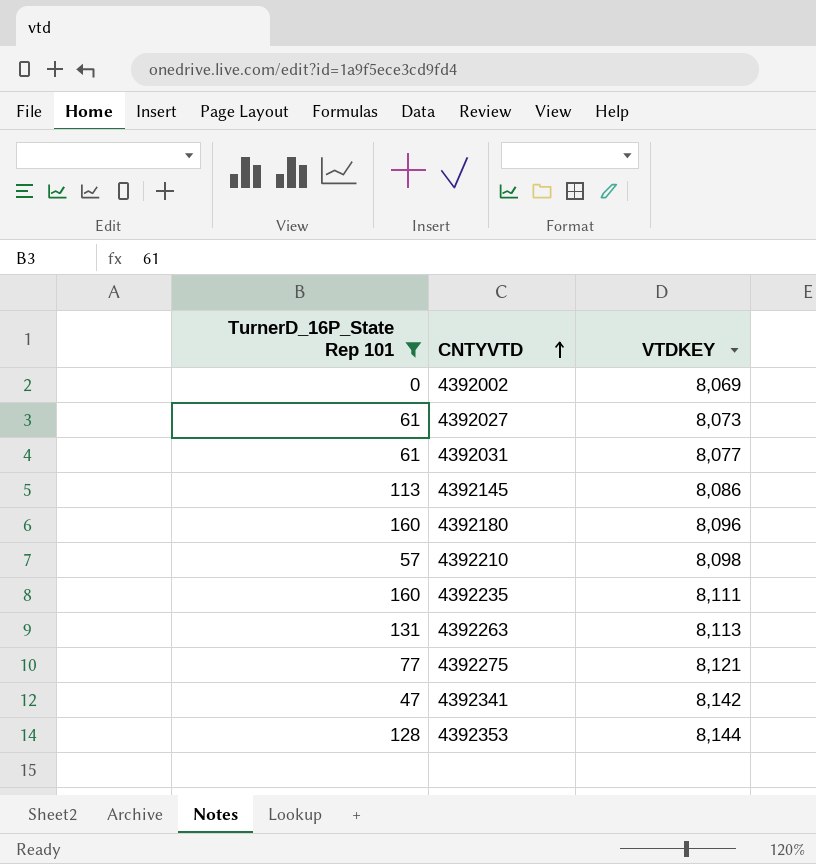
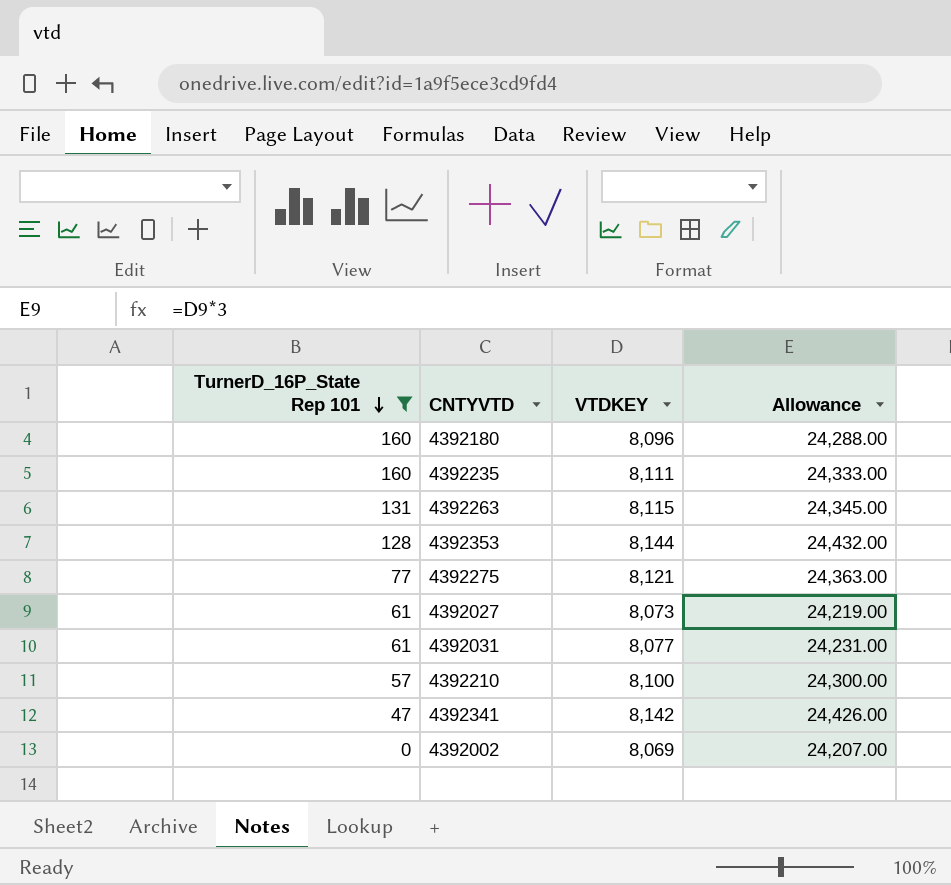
row order: CNTYVTD ascending -> TurnerD_16P_State Rep 101 descending
column Allowance | formula: none -> [VTDKEY] * 3
row 4392145: 113 | 8,086 -> none
4392263 | VTDKEY: 8,113 -> 8,115
4392210 | VTDKEY: 8,098 -> 8,100

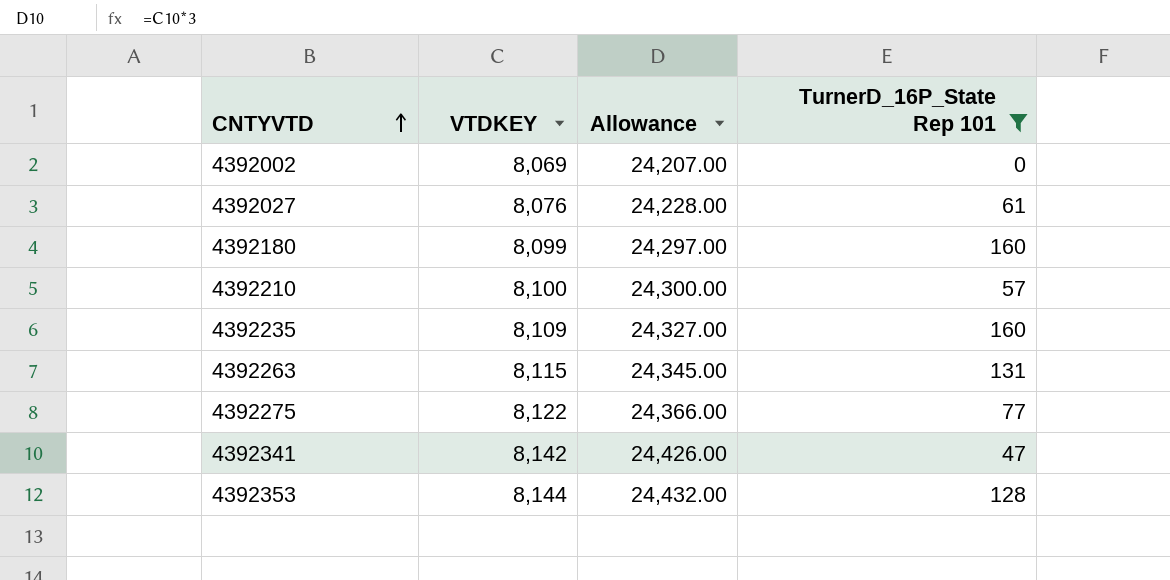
row order: TurnerD_16P_State Rep 101 descending -> CNTYVTD ascending
column TurnerD_16P_State Rep 101 | position: 1 -> 4
row 4392031: 61 | 8,077 | 24,231.00 -> none
4392027 | VTDKEY: 8,073 -> 8,076
4392027 | Allowance: 24,219.00 -> 24,228.00
4392180 | VTDKEY: 8,096 -> 8,099
4392180 | Allowance: 24,288.00 -> 24,297.00
4392235 | VTDKEY: 8,111 -> 8,109
4392235 | Allowance: 24,333.00 -> 24,327.00
4392275 | VTDKEY: 8,121 -> 8,122
4392275 | Allowance: 24,363.00 -> 24,366.00

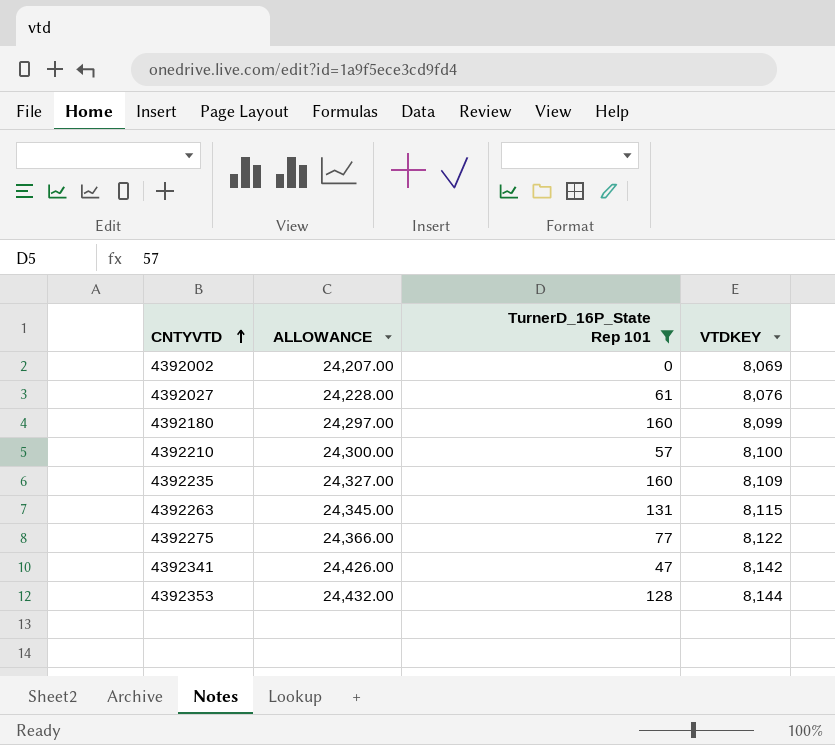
column name: Allowance -> ALLOWANCE
column VTDKEY | position: 2 -> 4

